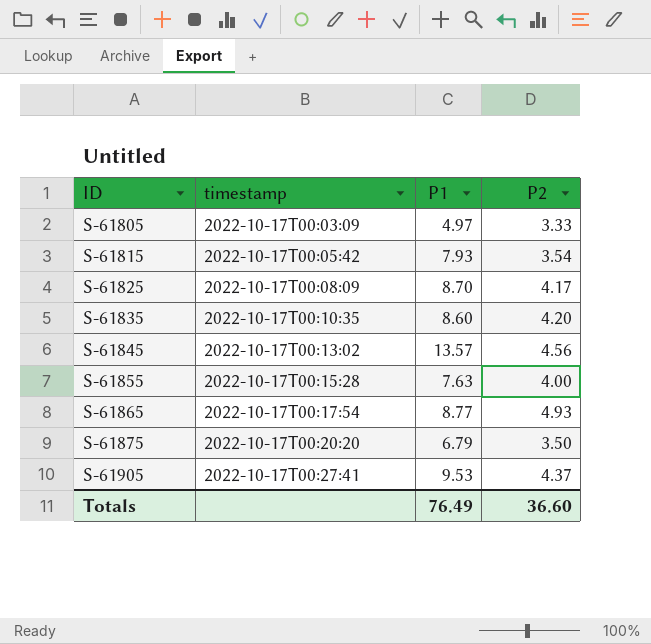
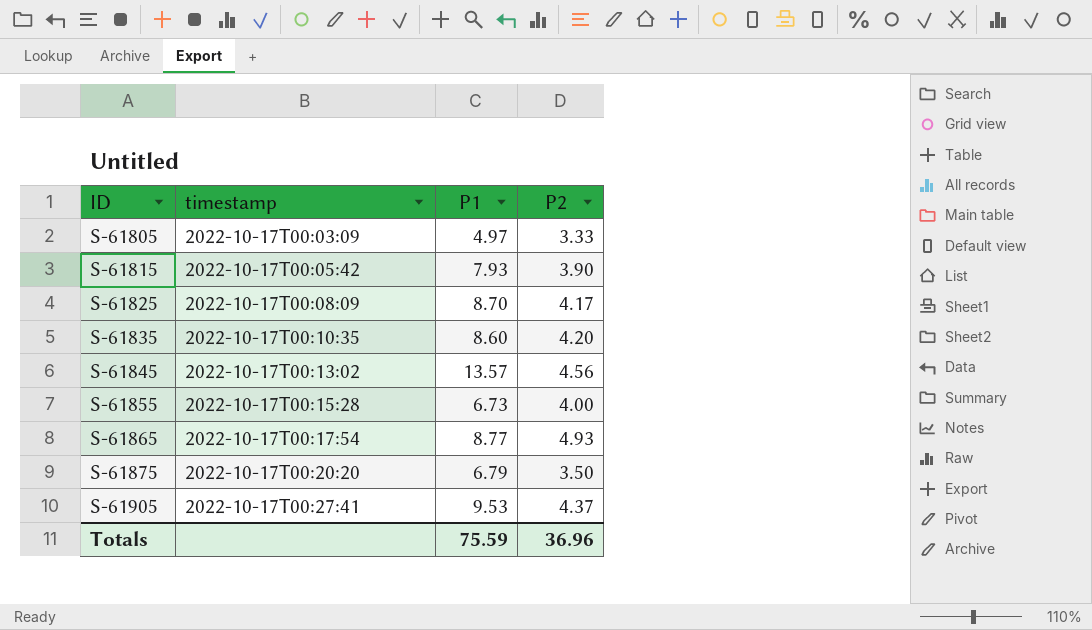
S-61815 | P2: 3.54 -> 3.90
S-61855 | P1: 7.63 -> 6.73
Totals | P1: 76.49 -> 75.59
Totals | P2: 36.60 -> 36.96

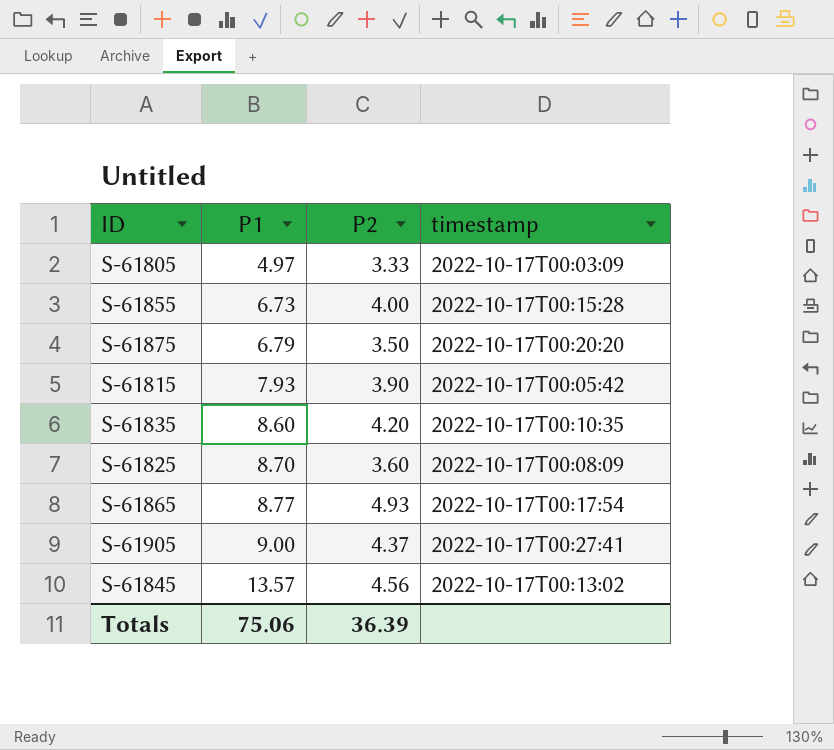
row order: ID ascending -> P1 ascending
column timestamp | position: 2 -> 4
S-61825 | P2: 4.17 -> 3.60
S-61905 | P1: 9.53 -> 9.00
Totals | P1: 75.59 -> 75.06
Totals | P2: 36.96 -> 36.39

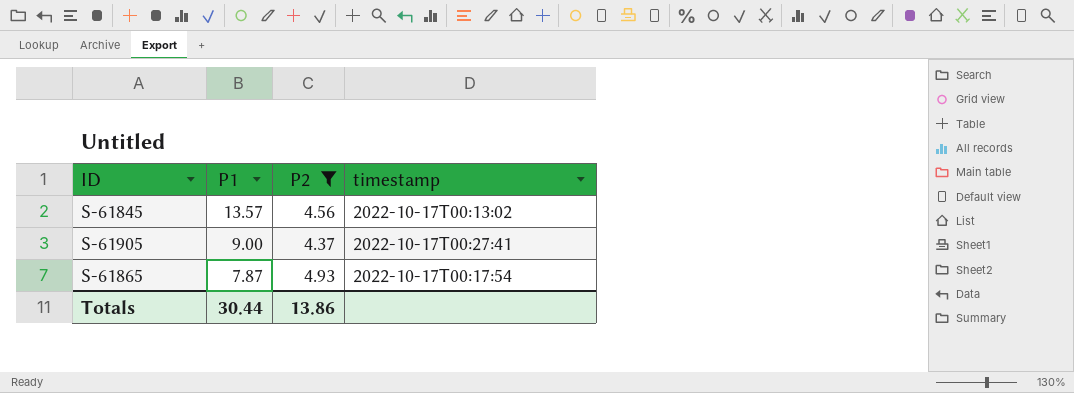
filter: none -> P2 >= 4.37
row order: P1 ascending -> P1 descending
S-61865 | P1: 8.77 -> 7.87
Totals | P1: 75.06 -> 30.44
Totals | P2: 36.39 -> 13.86

